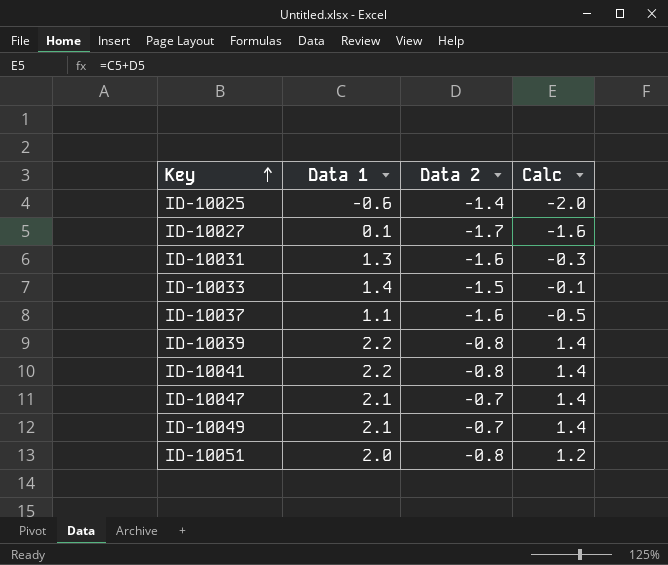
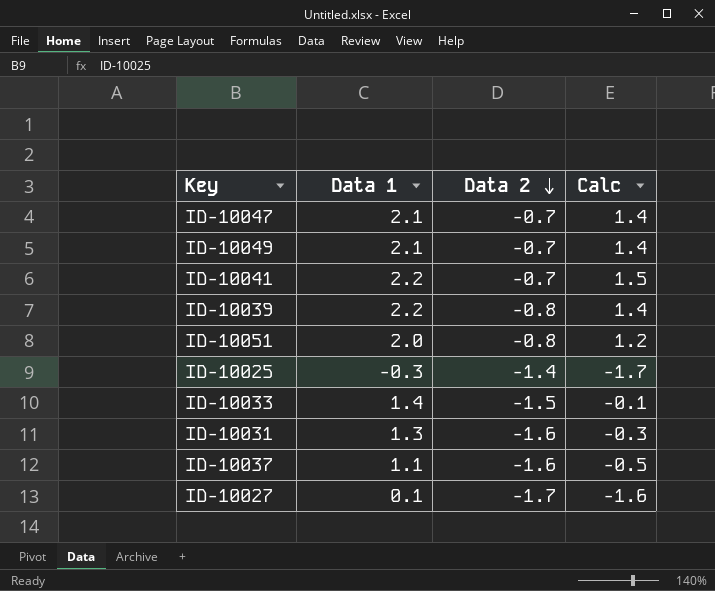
row order: Key ascending -> Data 2 descending
ID-10041 | Data 2: -0.8 -> -0.7
ID-10041 | Calc: 1.4 -> 1.5
ID-10025 | Data 1: -0.6 -> -0.3
ID-10025 | Calc: -2.0 -> -1.7

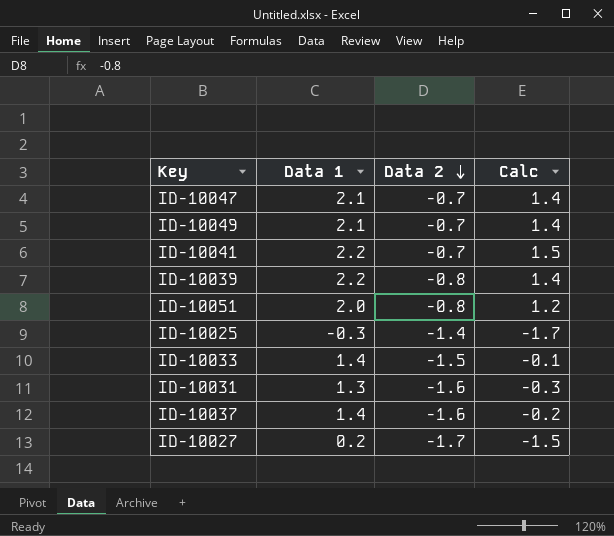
ID-10037 | Data 1: 1.1 -> 1.4
ID-10037 | Calc: -0.5 -> -0.2
ID-10027 | Data 1: 0.1 -> 0.2
ID-10027 | Calc: -1.6 -> -1.5

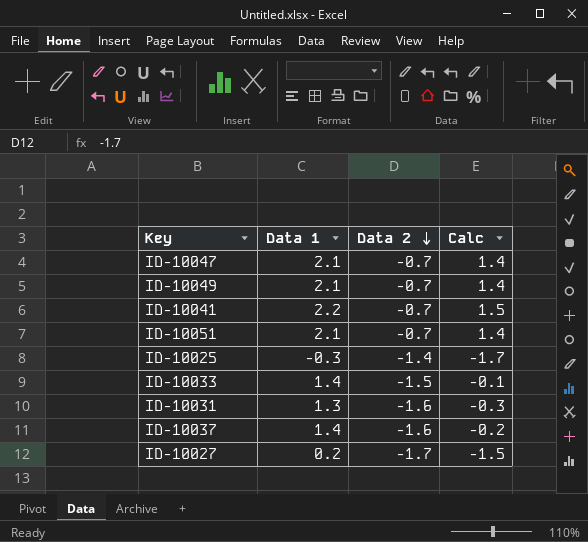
row ID-10039: 2.2 | -0.8 | 1.4 -> none
ID-10051 | Data 1: 2.0 -> 2.1
ID-10051 | Data 2: -0.8 -> -0.7
ID-10051 | Calc: 1.2 -> 1.4

